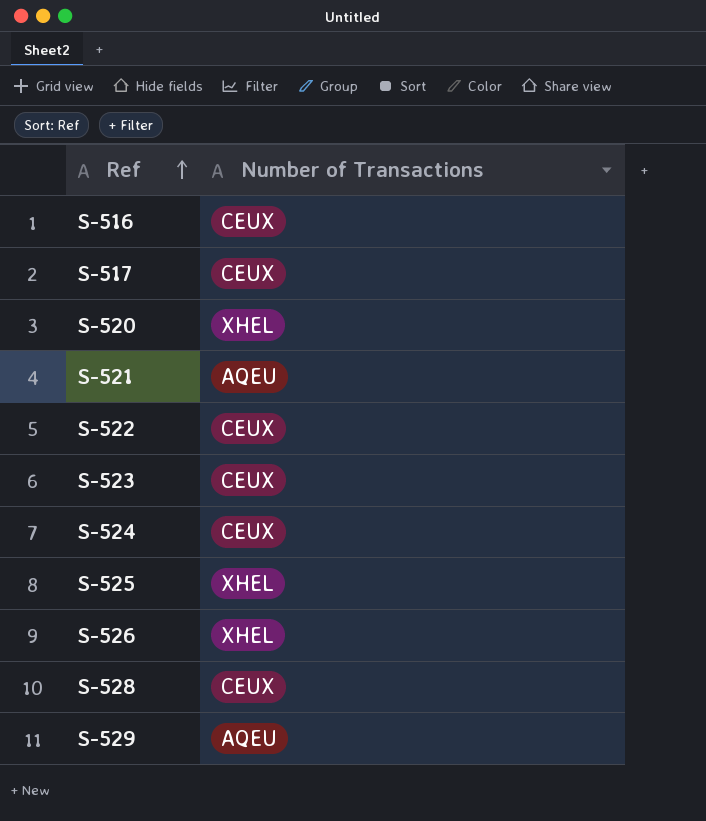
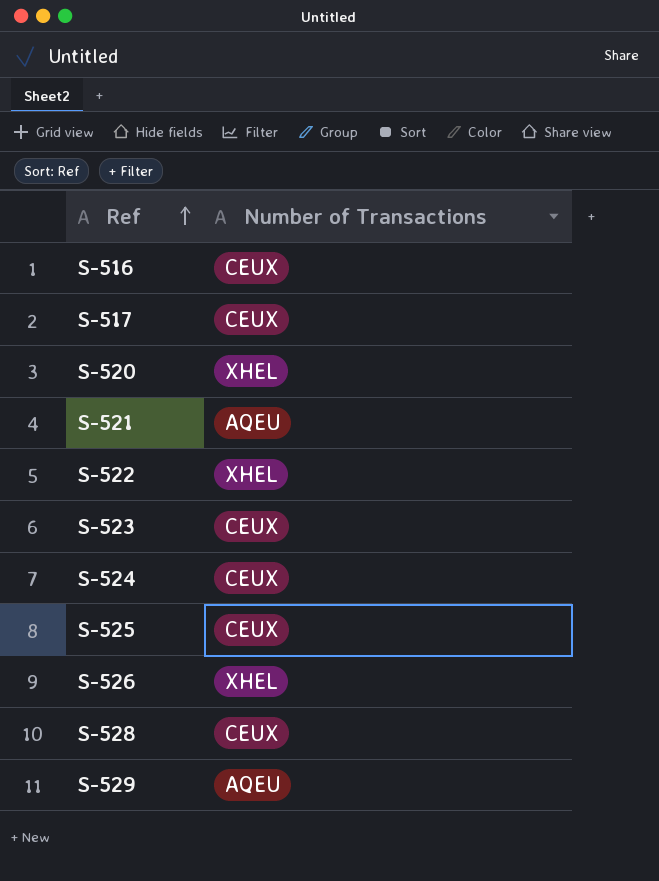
S-522 | Number of Transactions: CEUX -> XHEL
S-525 | Number of Transactions: XHEL -> CEUX

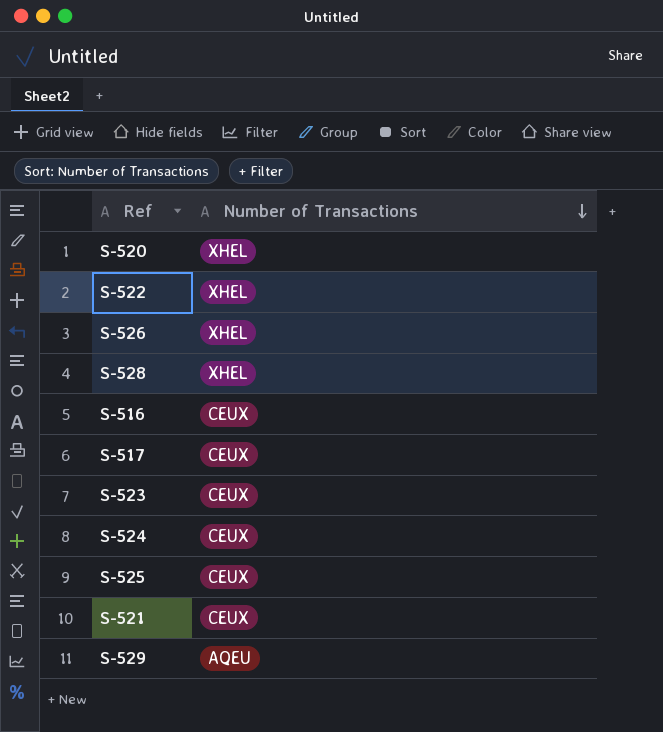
row order: Ref ascending -> Number of Transactions descending
S-528 | Number of Transactions: CEUX -> XHEL
S-521 | Number of Transactions: AQEU -> CEUX

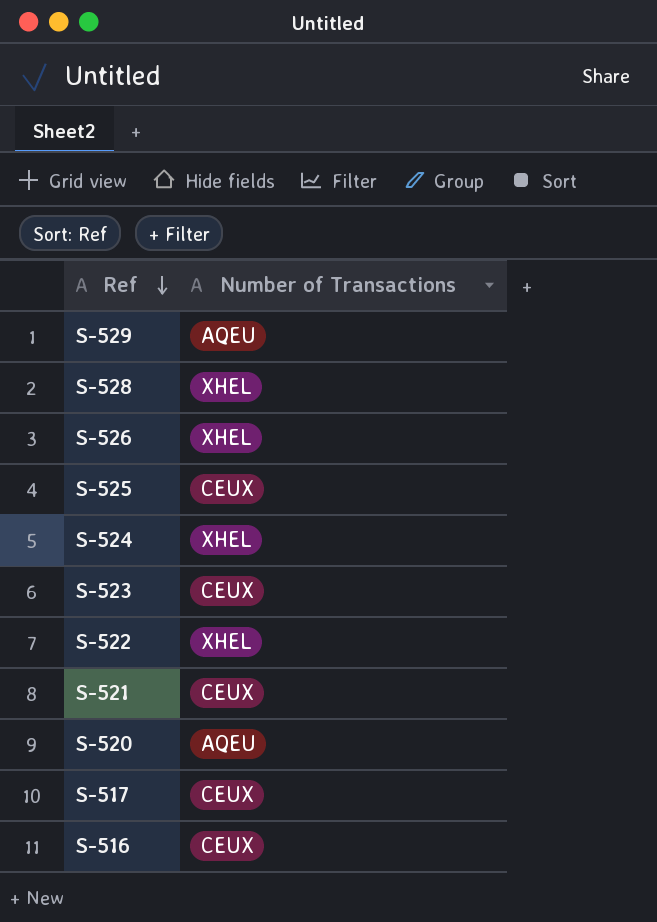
row order: Number of Transactions descending -> Ref descending
S-524 | Number of Transactions: CEUX -> XHEL
S-520 | Number of Transactions: XHEL -> AQEU

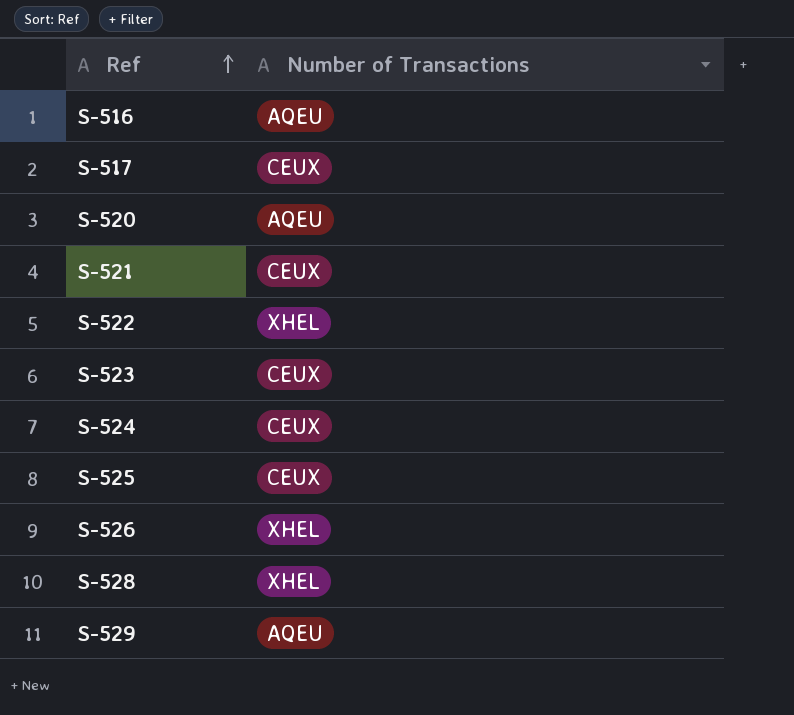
row order: Ref descending -> Ref ascending
S-516 | Number of Transactions: CEUX -> AQEU
S-524 | Number of Transactions: XHEL -> CEUX

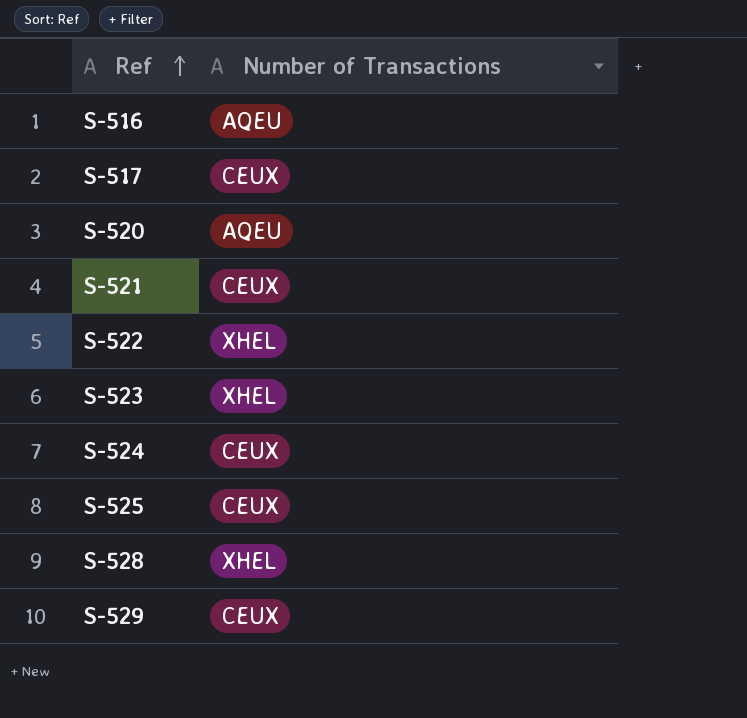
row S-526: XHEL -> none
S-523 | Number of Transactions: CEUX -> XHEL
S-529 | Number of Transactions: AQEU -> CEUX

